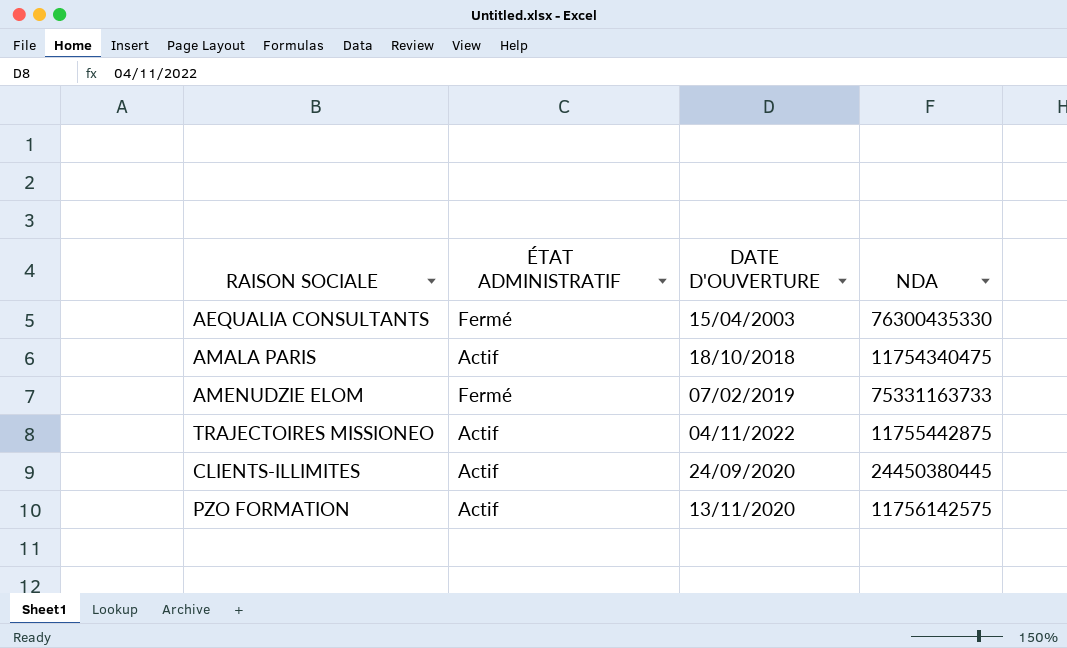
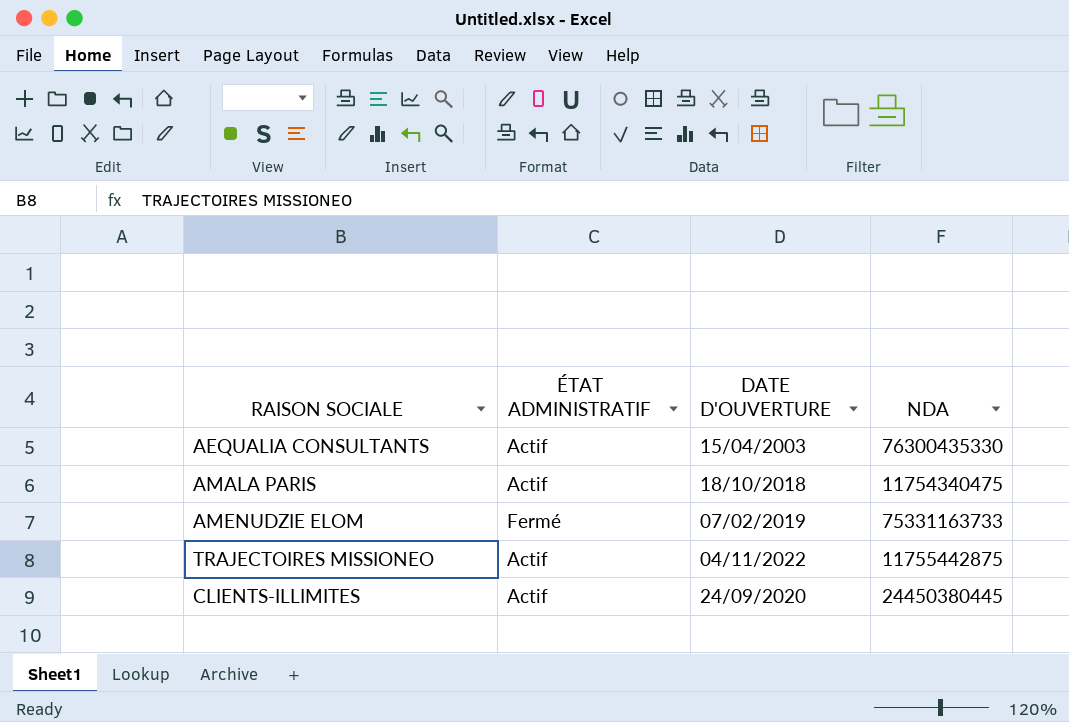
row PZO FORMATION: Actif | 13/11/2020 | 11756142575 -> none
AEQUALIA CONSULTANTS | ÉTAT ADMINISTRATIF: Fermé -> Actif

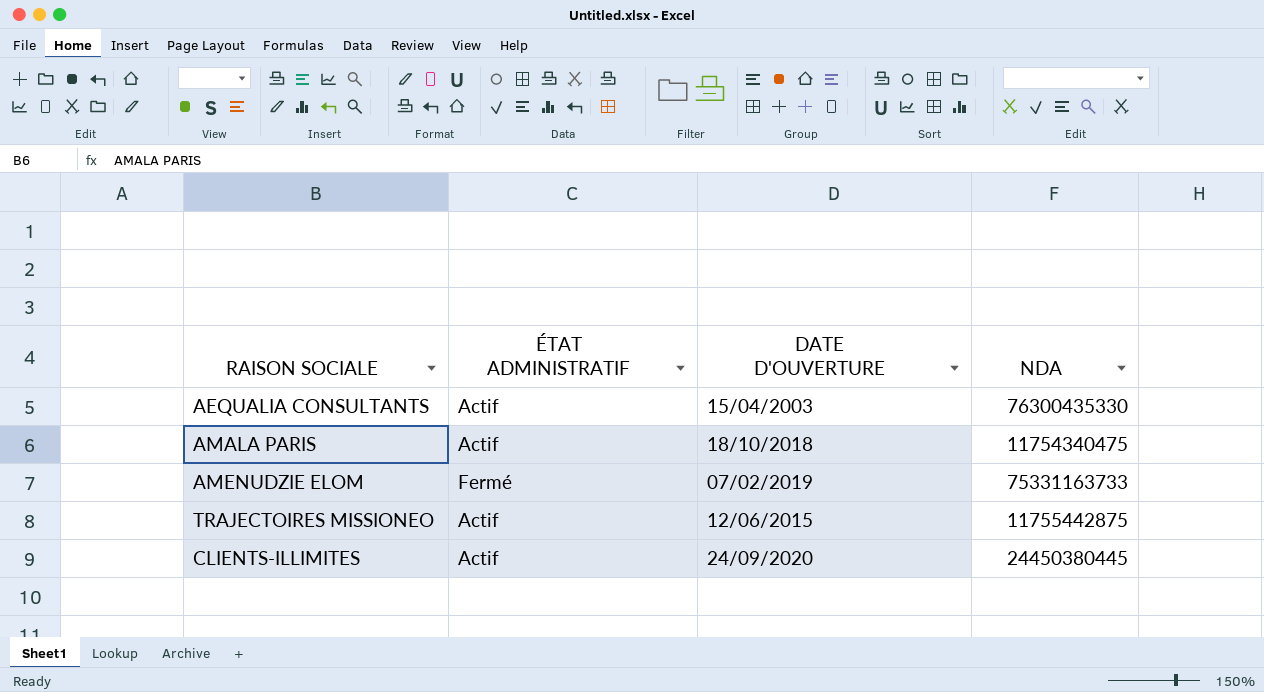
TRAJECTOIRES MISSIONEO | DATE D'OUVERTURE: 04/11/2022 -> 12/06/2015

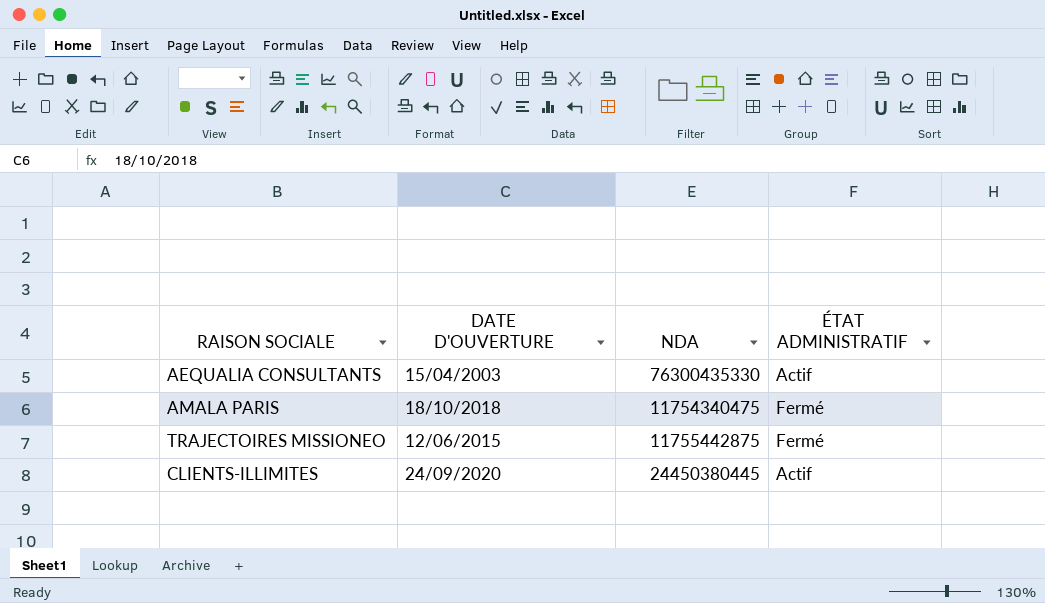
column ÉTAT ADMINISTRATIF | position: 2 -> 4
row AMENUDZIE ELOM: Fermé | 07/02/2019 | 75331163733 -> none
AMALA PARIS | ÉTAT ADMINISTRATIF: Actif -> Fermé
TRAJECTOIRES MISSIONEO | ÉTAT ADMINISTRATIF: Actif -> Fermé

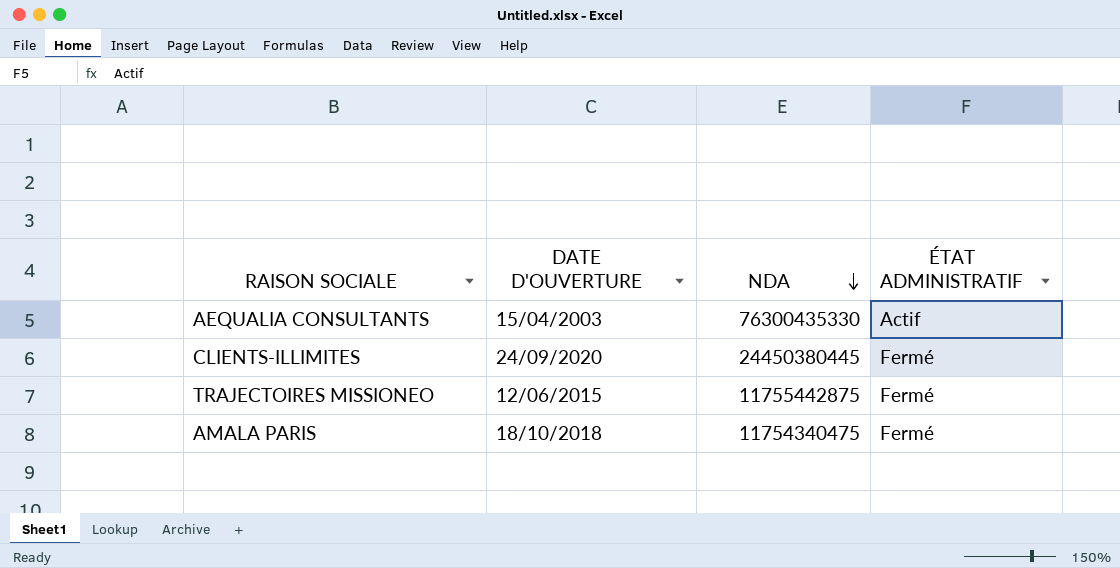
row order: none -> NDA descending
CLIENTS-ILLIMITES | ÉTAT ADMINISTRATIF: Actif -> Fermé

